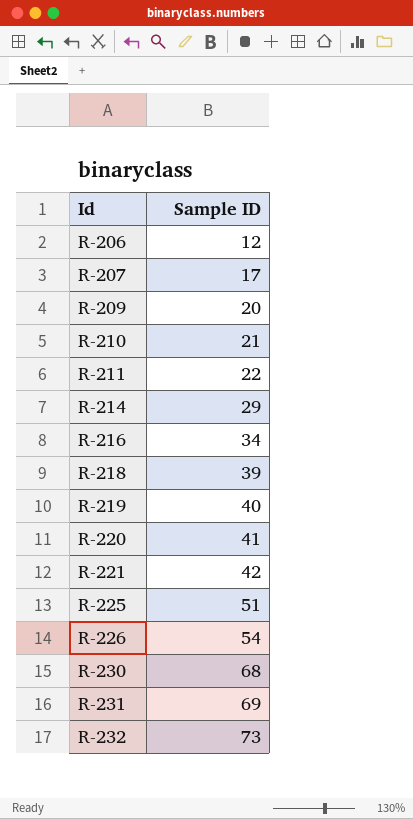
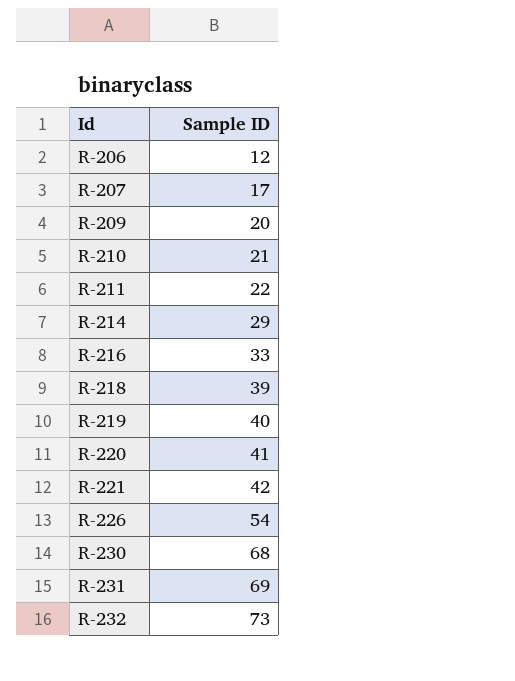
row R-225: 51 -> none
R-216 | Sample ID: 34 -> 33

